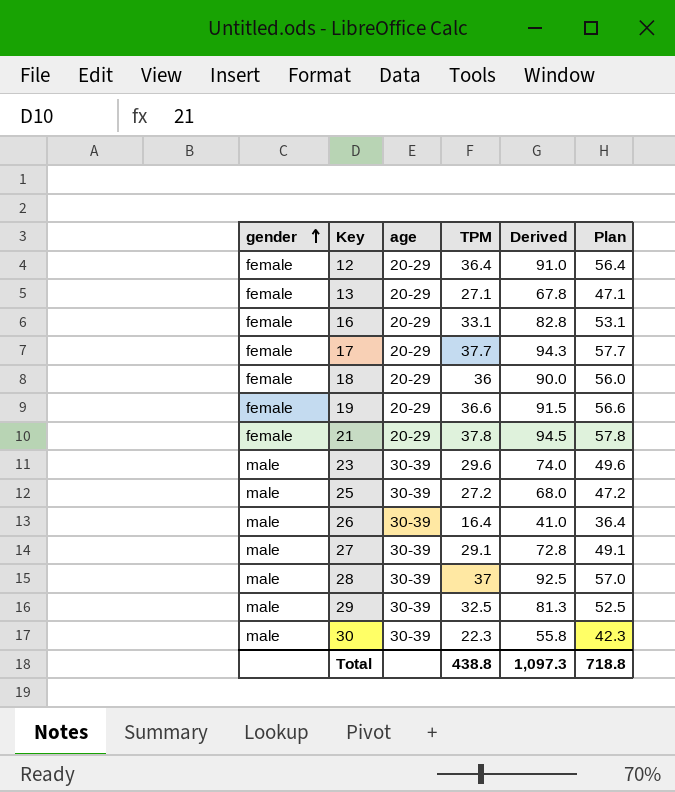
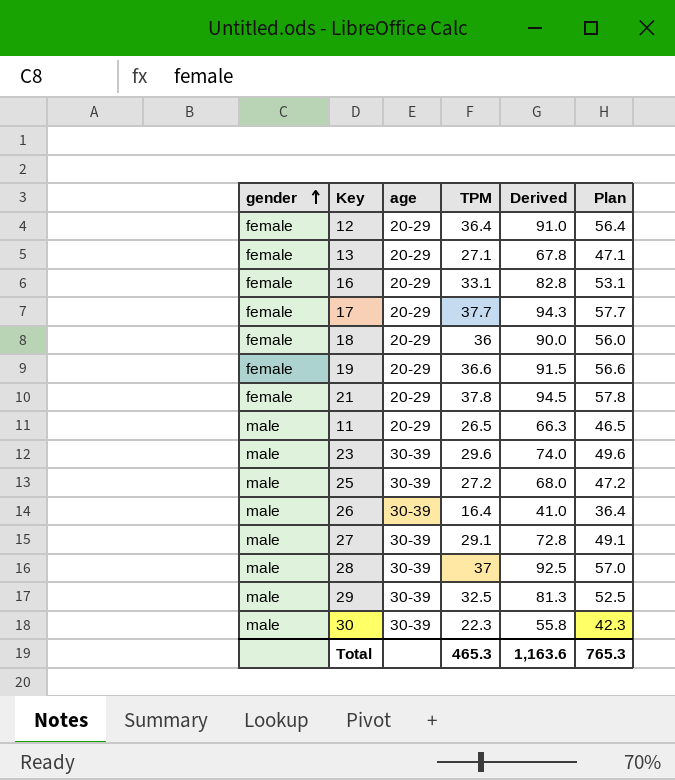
row 11: none -> male | 20-29 | 26.5 | 66.3 | 46.5
Total | TPM: 438.8 -> 465.3
Total | Derived: 1,097.3 -> 1,163.6
Total | Plan: 718.8 -> 765.3

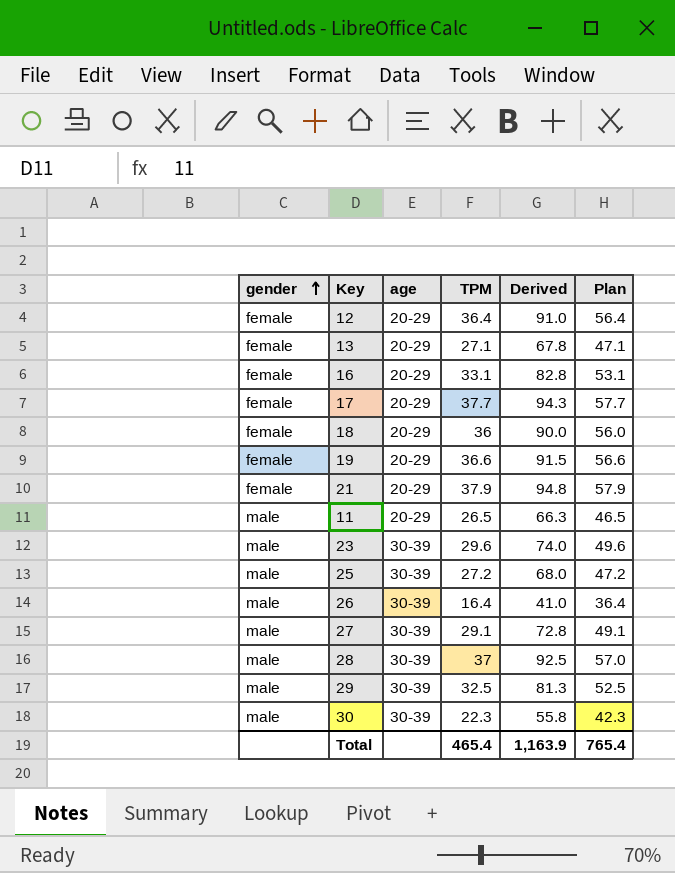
21 | TPM: 37.8 -> 37.9
21 | Derived: 94.5 -> 94.8
21 | Plan: 57.8 -> 57.9
Total | TPM: 465.3 -> 465.4
Total | Derived: 1,163.6 -> 1,163.9
Total | Plan: 765.3 -> 765.4

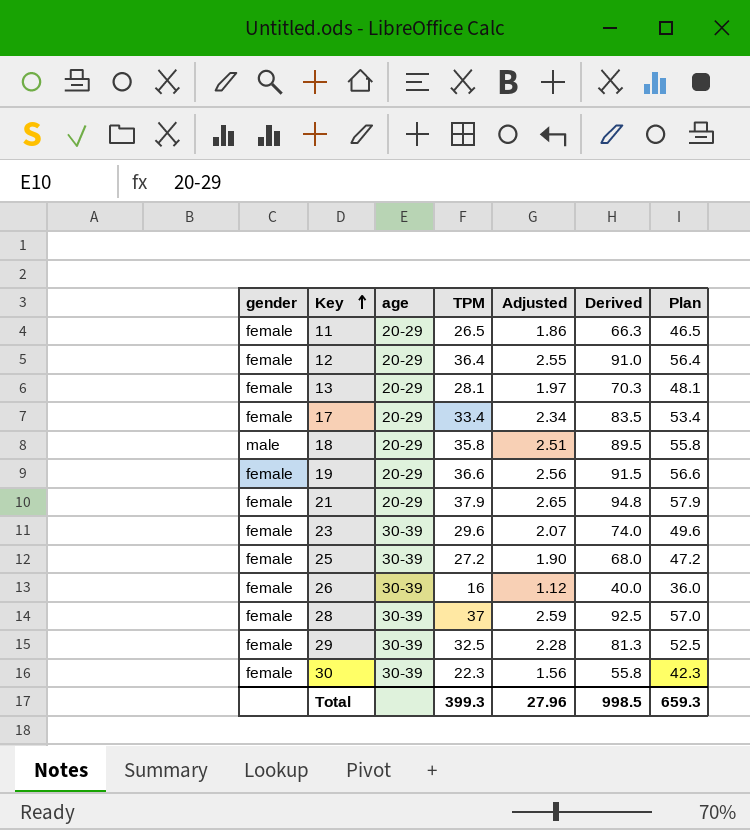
row order: gender ascending -> Key ascending
column Adjusted | formula: none -> [TPM] * 0.07
row 16: female | 20-29 | 33.1 | 82.8 | 53.1 -> none
row 27: male | 30-39 | 29.1 | 72.8 | 49.1 -> none
11 | gender: male -> female
13 | TPM: 27.1 -> 28.1
13 | Derived: 67.8 -> 70.3
13 | Plan: 47.1 -> 48.1
17 | TPM: 37.7 -> 33.4
17 | Derived: 94.3 -> 83.5
17 | Plan: 57.7 -> 53.4
18 | gender: female -> male
18 | TPM: 36 -> 35.8
18 | Derived: 90.0 -> 89.5
18 | Plan: 56.0 -> 55.8
23 | gender: male -> female
25 | gender: male -> female
26 | gender: male -> female
26 | TPM: 16.4 -> 16
26 | Derived: 41.0 -> 40.0
26 | Plan: 36.4 -> 36.0
28 | gender: male -> female
29 | gender: male -> female
30 | gender: male -> female
Total | TPM: 465.4 -> 399.3
Total | Derived: 1,163.9 -> 998.5
Total | Plan: 765.4 -> 659.3

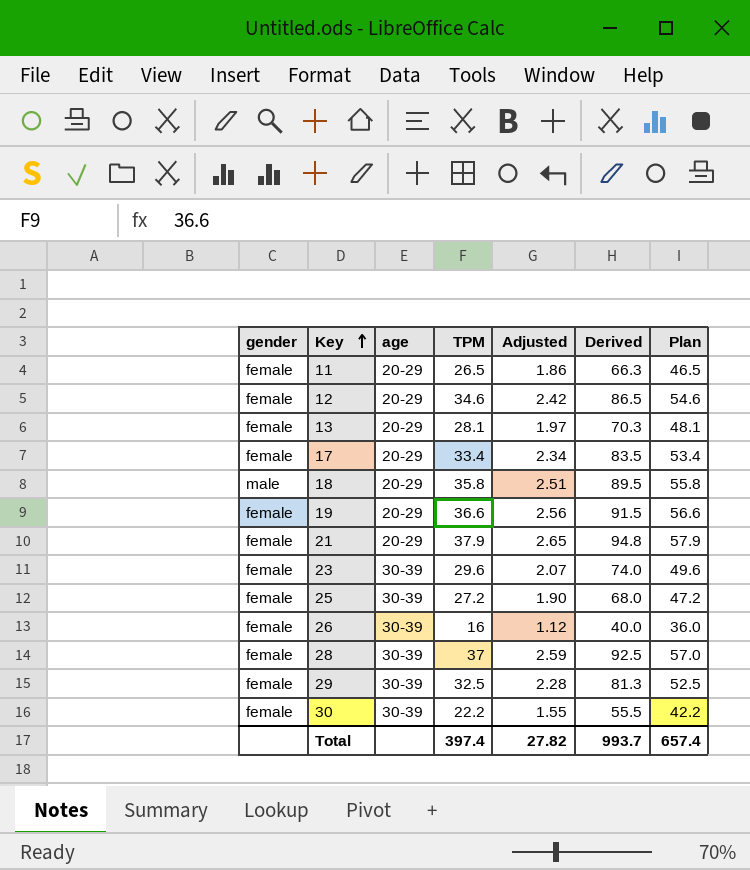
12 | TPM: 36.4 -> 34.6
12 | Adjusted: 2.55 -> 2.42
12 | Derived: 91.0 -> 86.5
12 | Plan: 56.4 -> 54.6
30 | TPM: 22.3 -> 22.2
30 | Adjusted: 1.56 -> 1.55
30 | Derived: 55.8 -> 55.5
30 | Plan: 42.3 -> 42.2
Total | TPM: 399.3 -> 397.4
Total | Adjusted: 27.96 -> 27.82
Total | Derived: 998.5 -> 993.7
Total | Plan: 659.3 -> 657.4

